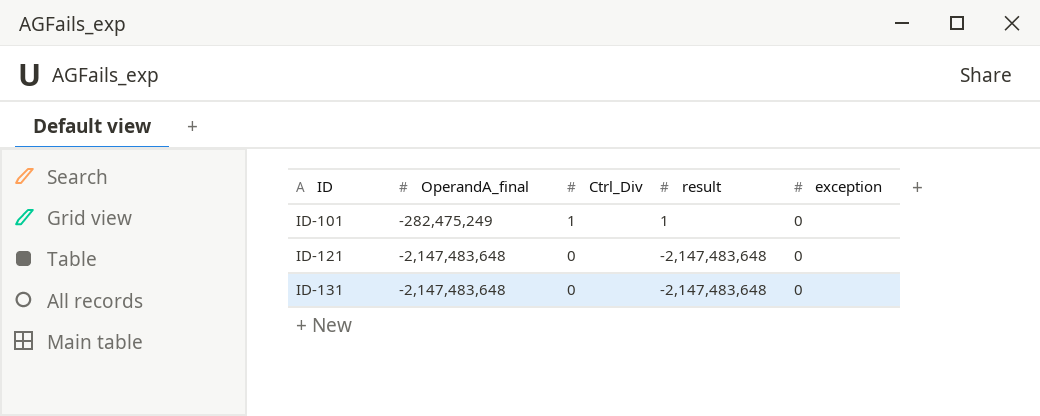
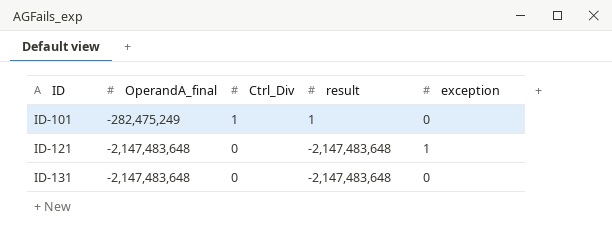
ID-121 | exception: 0 -> 1

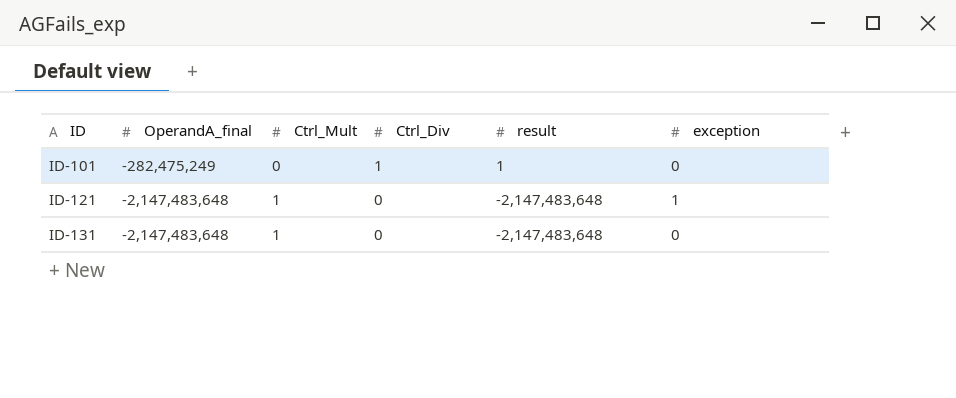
column Ctrl_Mult | position: none -> 3

